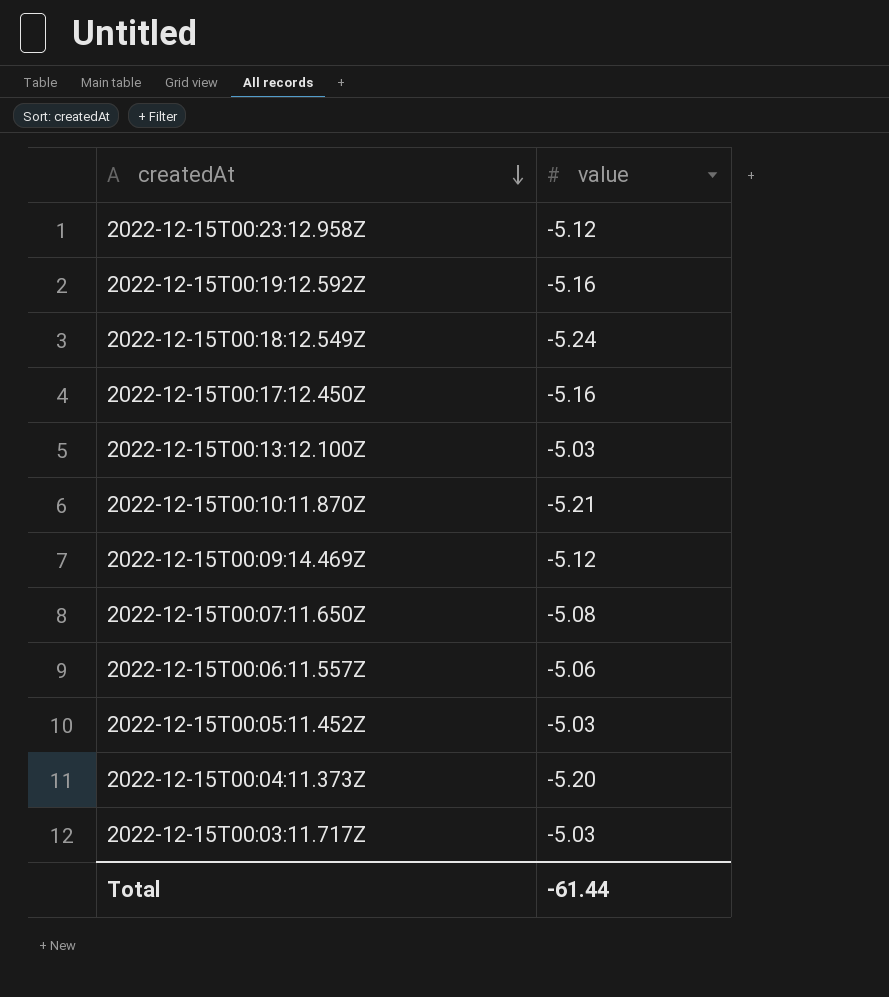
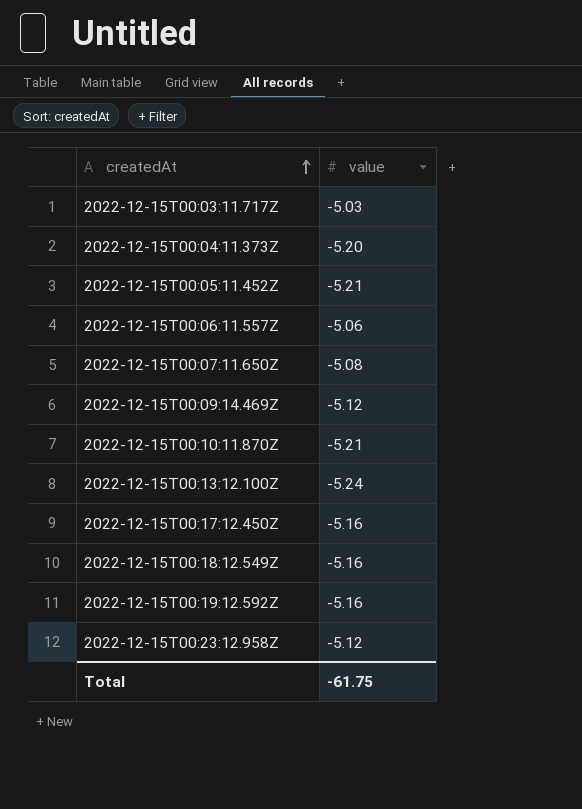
row order: createdAt descending -> createdAt ascending
2022-12-15T00:05:11.452Z | value: -5.03 -> -5.21
2022-12-15T00:13:12.100Z | value: -5.03 -> -5.24
2022-12-15T00:18:12.549Z | value: -5.24 -> -5.16
Total | value: -61.44 -> -61.75

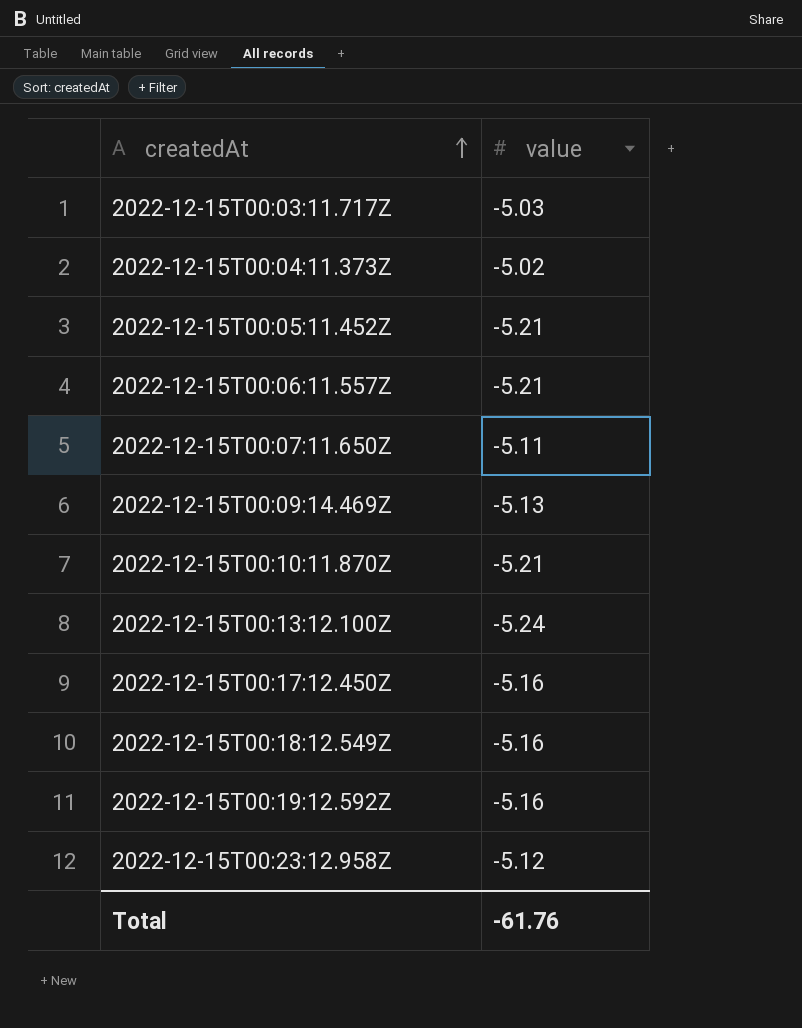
2022-12-15T00:04:11.373Z | value: -5.20 -> -5.02
2022-12-15T00:06:11.557Z | value: -5.06 -> -5.21
2022-12-15T00:07:11.650Z | value: -5.08 -> -5.11
2022-12-15T00:09:14.469Z | value: -5.12 -> -5.13
Total | value: -61.75 -> -61.76

